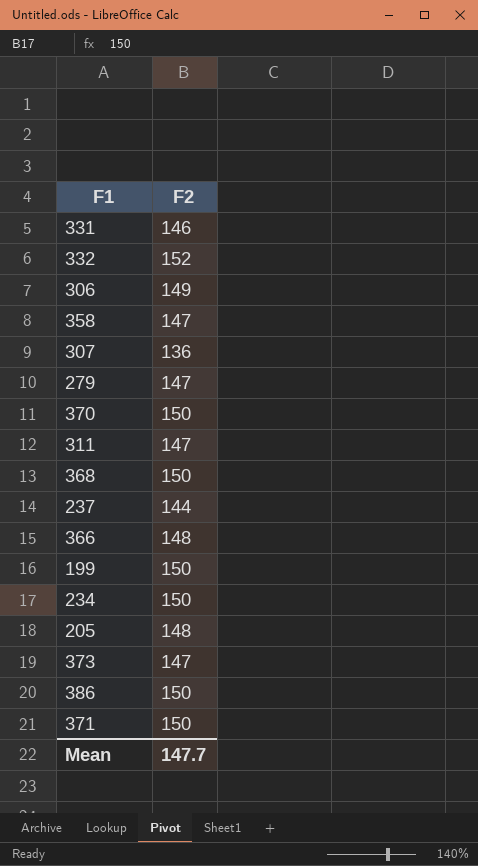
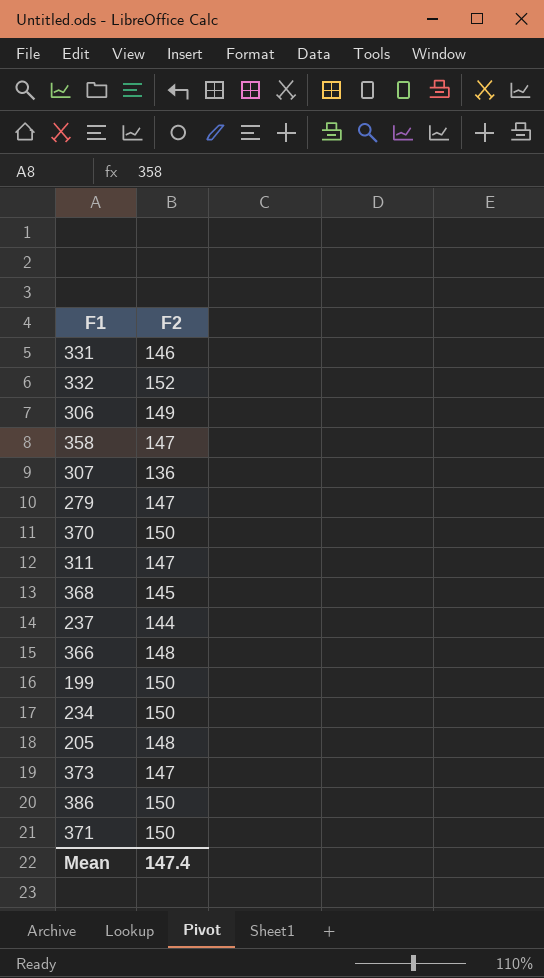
368 | F2: 150 -> 145
Mean | F2: 147.7 -> 147.4

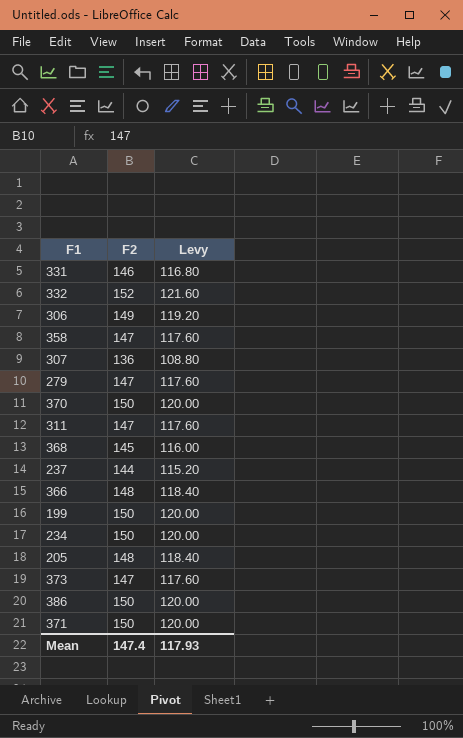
column Levy | formula: none -> [F2] * 0.8

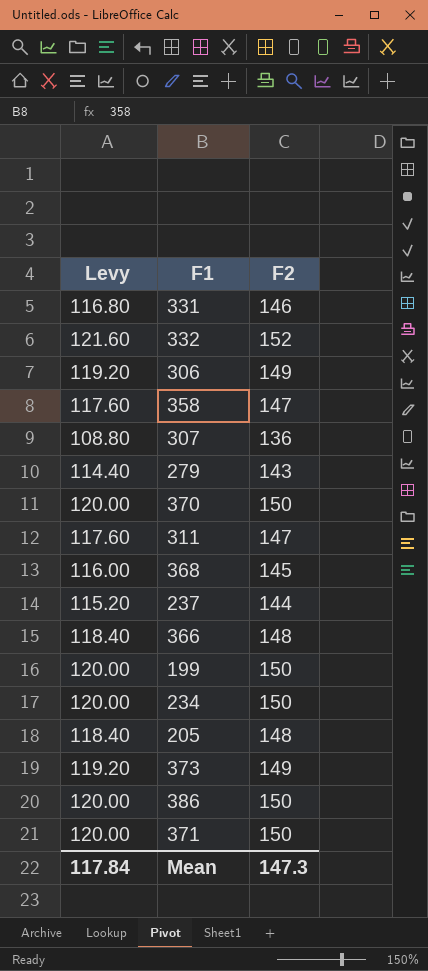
column Levy | position: 3 -> 1
279 | Levy: 117.60 -> 114.40
279 | F2: 147 -> 143
373 | Levy: 117.60 -> 119.20
373 | F2: 147 -> 149
Mean | Levy: 117.93 -> 117.84
Mean | F2: 147.4 -> 147.3

